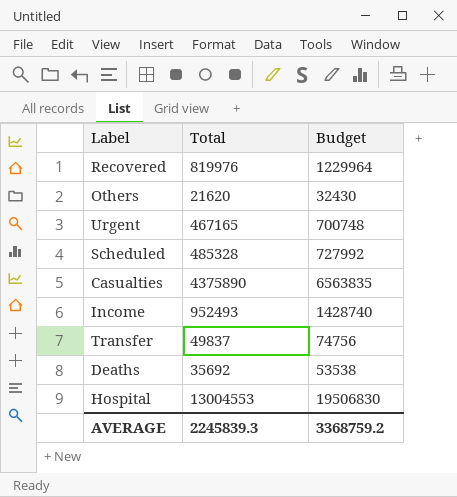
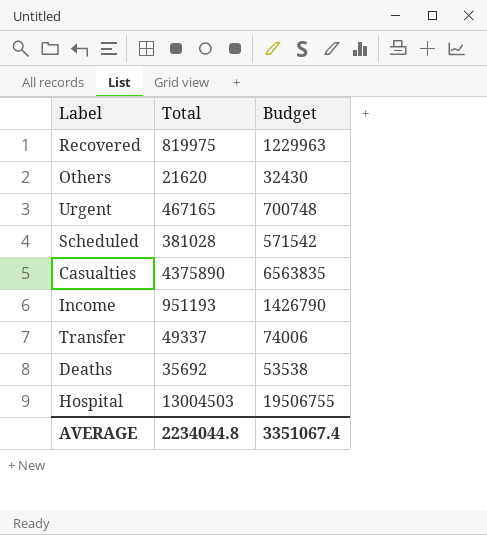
Recovered | Total: 819976 -> 819975
Recovered | Budget: 1229964 -> 1229963
Scheduled | Total: 485328 -> 381028
Scheduled | Budget: 727992 -> 571542
Income | Total: 952493 -> 951193
Income | Budget: 1428740 -> 1426790
Transfer | Total: 49837 -> 49337
Transfer | Budget: 74756 -> 74006
Hospital | Total: 13004553 -> 13004503
Hospital | Budget: 19506830 -> 19506755
AVERAGE | Total: 2245839.3 -> 2234044.8
AVERAGE | Budget: 3368759.2 -> 3351067.4

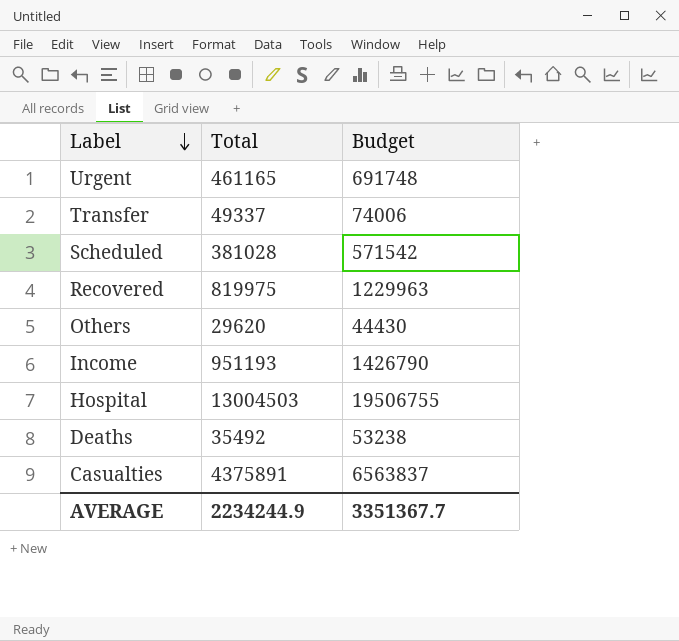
row order: none -> Label descending
Urgent | Total: 467165 -> 461165
Urgent | Budget: 700748 -> 691748
Others | Total: 21620 -> 29620
Others | Budget: 32430 -> 44430
Deaths | Total: 35692 -> 35492
Deaths | Budget: 53538 -> 53238
Casualties | Total: 4375890 -> 4375891
Casualties | Budget: 6563835 -> 6563837
AVERAGE | Total: 2234044.8 -> 2234244.9
AVERAGE | Budget: 3351067.4 -> 3351367.7

